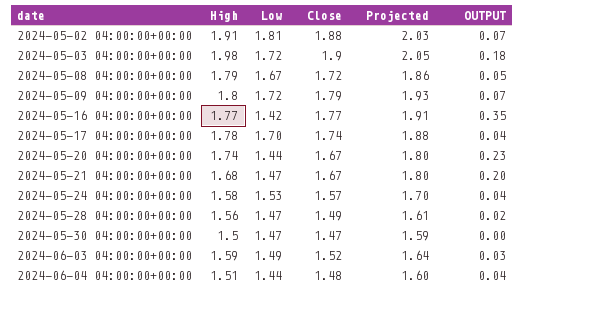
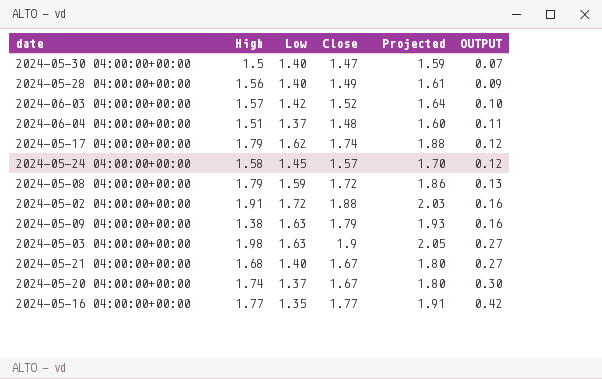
row order: date ascending -> OUTPUT ascending
2024-05-30 04:00:00+00:00 | Low: 1.47 -> 1.40
2024-05-30 04:00:00+00:00 | OUTPUT: 0.00 -> 0.07
2024-05-28 04:00:00+00:00 | Low: 1.47 -> 1.40
2024-05-28 04:00:00+00:00 | OUTPUT: 0.02 -> 0.09
2024-06-03 04:00:00+00:00 | High: 1.59 -> 1.57
2024-06-03 04:00:00+00:00 | Low: 1.49 -> 1.42
2024-06-03 04:00:00+00:00 | OUTPUT: 0.03 -> 0.10
2024-06-04 04:00:00+00:00 | Low: 1.44 -> 1.37
2024-06-04 04:00:00+00:00 | OUTPUT: 0.04 -> 0.11
2024-05-17 04:00:00+00:00 | High: 1.78 -> 1.79
2024-05-17 04:00:00+00:00 | Low: 1.70 -> 1.62
2024-05-17 04:00:00+00:00 | OUTPUT: 0.04 -> 0.12
2024-05-24 04:00:00+00:00 | Low: 1.53 -> 1.45
2024-05-24 04:00:00+00:00 | OUTPUT: 0.04 -> 0.12
2024-05-08 04:00:00+00:00 | Low: 1.67 -> 1.59
2024-05-08 04:00:00+00:00 | OUTPUT: 0.05 -> 0.13
2024-05-02 04:00:00+00:00 | Low: 1.81 -> 1.72
2024-05-02 04:00:00+00:00 | OUTPUT: 0.07 -> 0.16
2024-05-09 04:00:00+00:00 | High: 1.8 -> 1.38
2024-05-09 04:00:00+00:00 | Low: 1.72 -> 1.63
2024-05-09 04:00:00+00:00 | OUTPUT: 0.07 -> 0.16
2024-05-03 04:00:00+00:00 | Low: 1.72 -> 1.63
2024-05-03 04:00:00+00:00 | OUTPUT: 0.18 -> 0.27
2024-05-21 04:00:00+00:00 | Low: 1.47 -> 1.40
2024-05-21 04:00:00+00:00 | OUTPUT: 0.20 -> 0.27
2024-05-20 04:00:00+00:00 | Low: 1.44 -> 1.37
2024-05-20 04:00:00+00:00 | OUTPUT: 0.23 -> 0.30
2024-05-16 04:00:00+00:00 | Low: 1.42 -> 1.35
2024-05-16 04:00:00+00:00 | OUTPUT: 0.35 -> 0.42

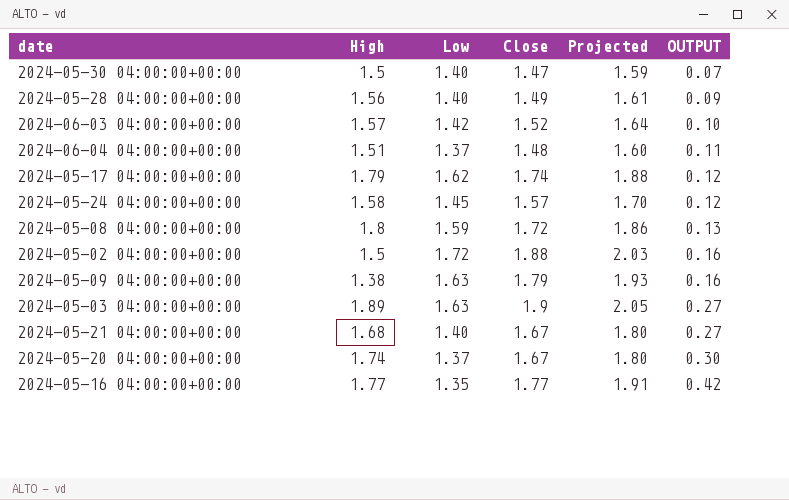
2024-05-08 04:00:00+00:00 | High: 1.79 -> 1.8
2024-05-02 04:00:00+00:00 | High: 1.91 -> 1.5
2024-05-03 04:00:00+00:00 | High: 1.98 -> 1.89

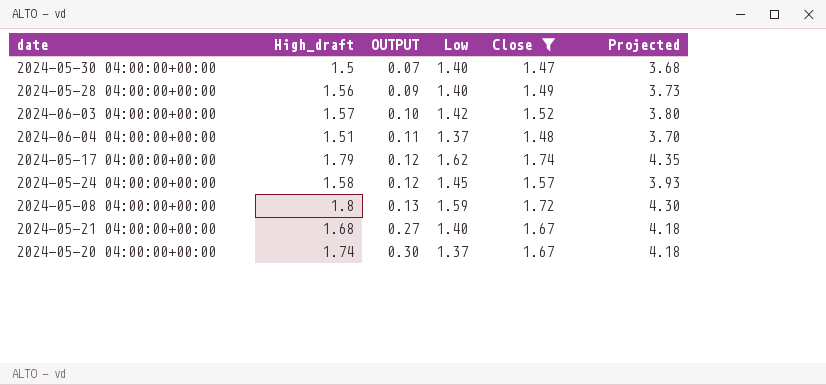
filter: none -> Close <= 1.74
column name: High -> High_draft
column OUTPUT | position: 6 -> 3
column Projected | formula: [Close] * 1.08 -> [Close] * 2.5

